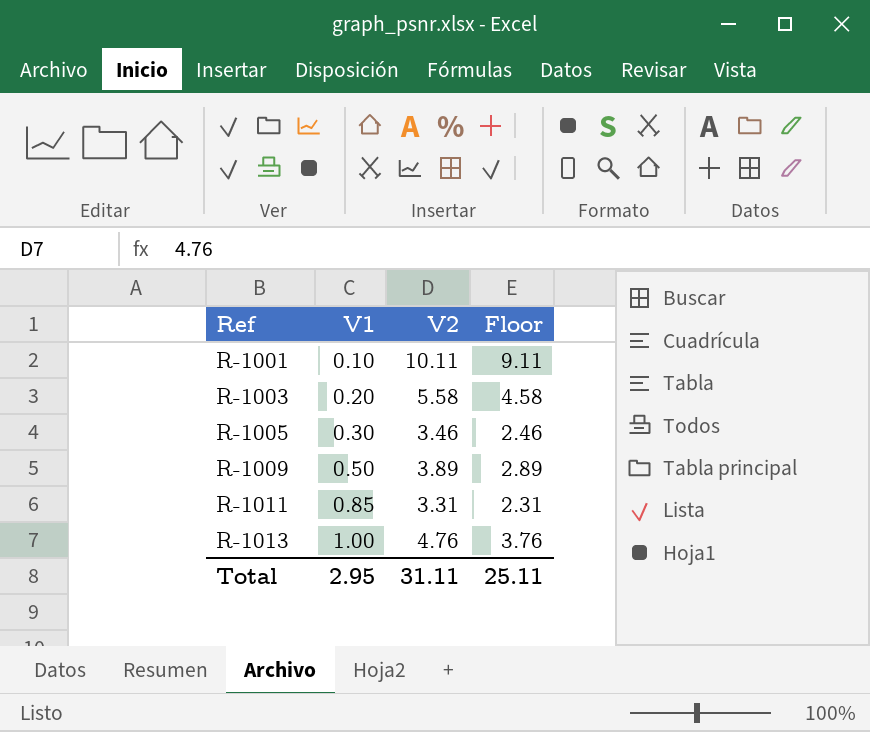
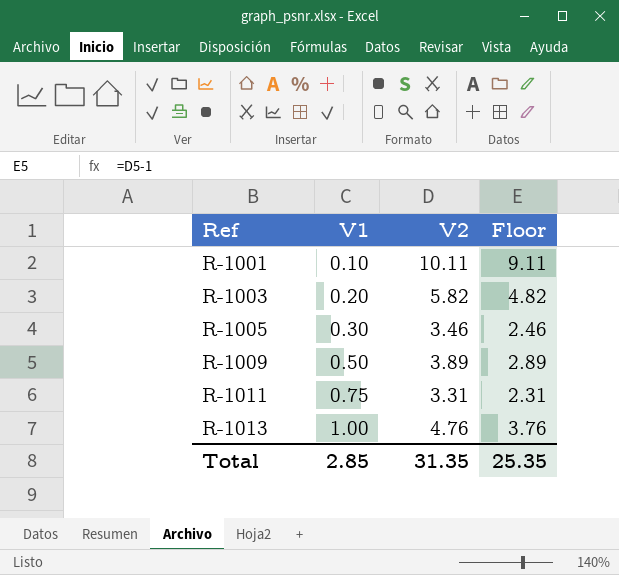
R-1003 | V2: 5.58 -> 5.82
R-1003 | Floor: 4.58 -> 4.82
R-1011 | V1: 0.85 -> 0.75
Total | V1: 2.95 -> 2.85
Total | V2: 31.11 -> 31.35
Total | Floor: 25.11 -> 25.35

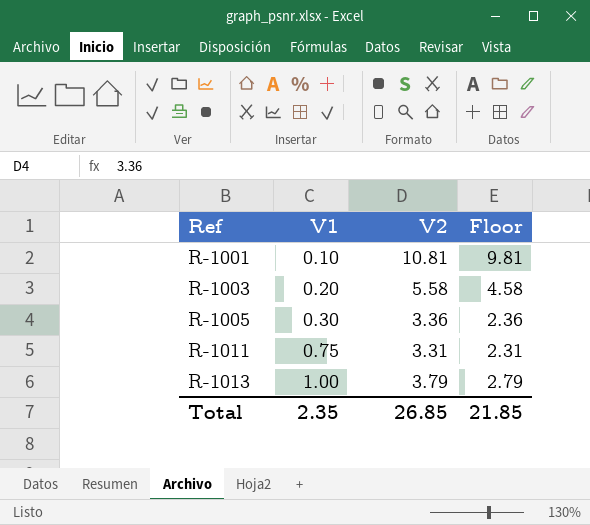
row R-1009: 0.50 | 3.89 | 2.89 -> none
R-1001 | V2: 10.11 -> 10.81
R-1001 | Floor: 9.11 -> 9.81
R-1003 | V2: 5.82 -> 5.58
R-1003 | Floor: 4.82 -> 4.58
R-1005 | V2: 3.46 -> 3.36
R-1005 | Floor: 2.46 -> 2.36
R-1013 | V2: 4.76 -> 3.79
R-1013 | Floor: 3.76 -> 2.79
Total | V1: 2.85 -> 2.35
Total | V2: 31.35 -> 26.85
Total | Floor: 25.35 -> 21.85

